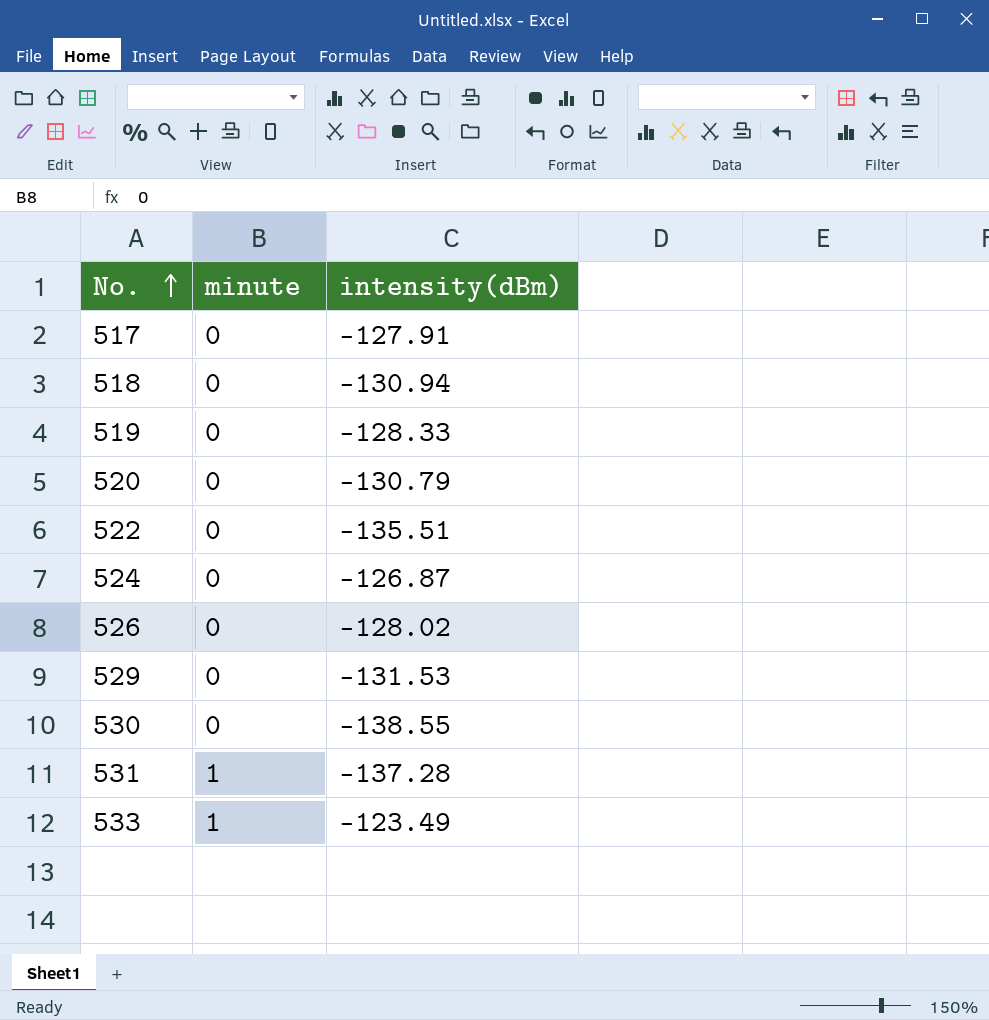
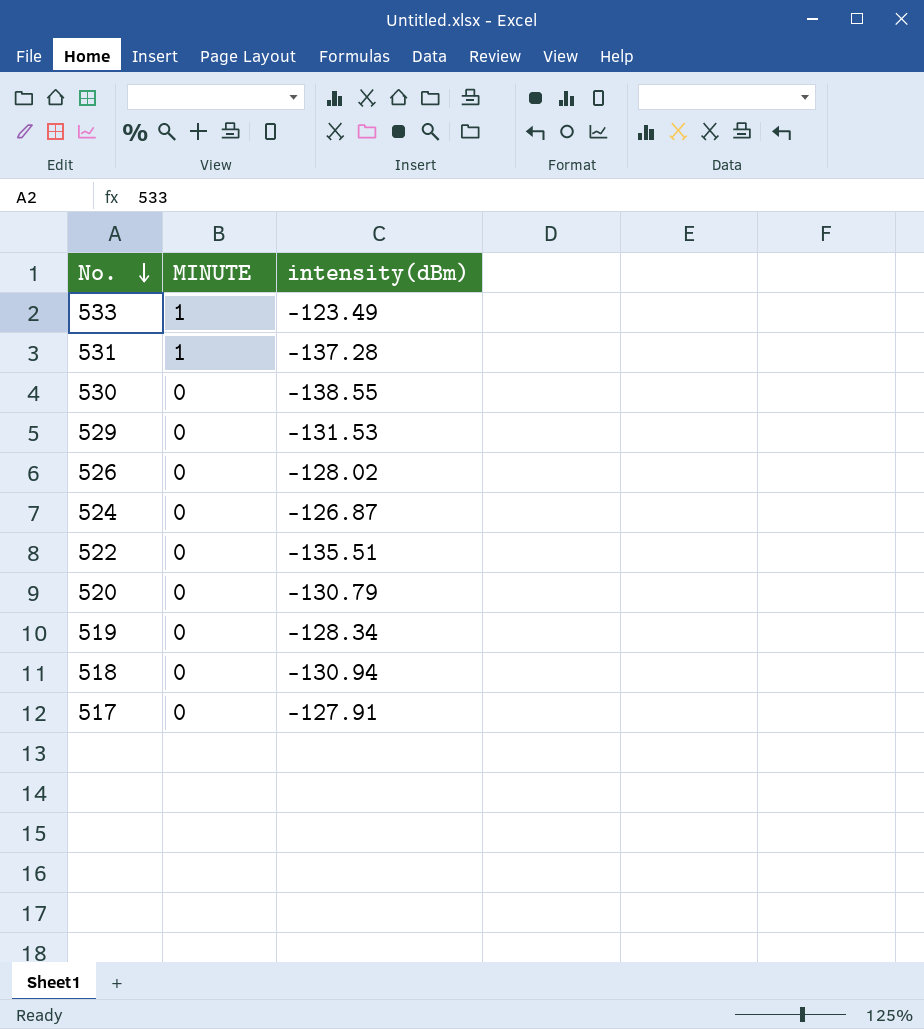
row order: No. ascending -> No. descending
column name: minute -> MINUTE
519 | intensity(dBm): -128.33 -> -128.34

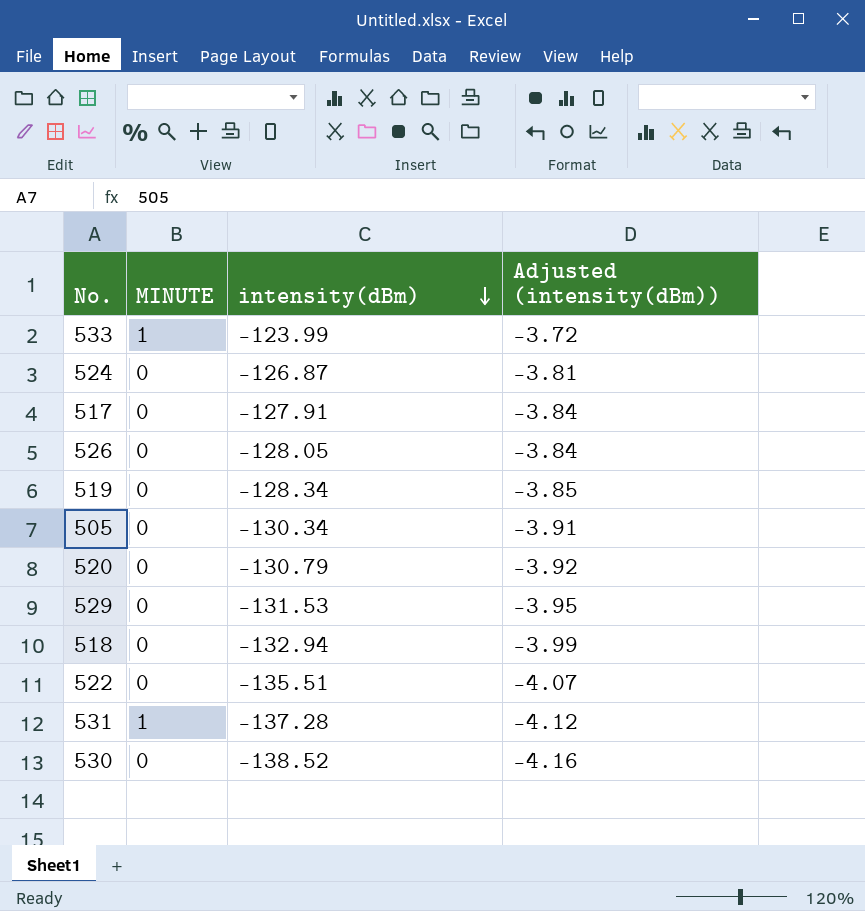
row order: No. descending -> intensity(dBm) descending
column Adjusted (intensity(dBm)) | formula: none -> [intensity(dBm)] * 0.03
533 | intensity(dBm): -123.49 -> -123.99
526 | intensity(dBm): -128.02 -> -128.05
row 505: none -> 0 | -130.34 | -3.91
518 | intensity(dBm): -130.94 -> -132.94
530 | intensity(dBm): -138.55 -> -138.52

